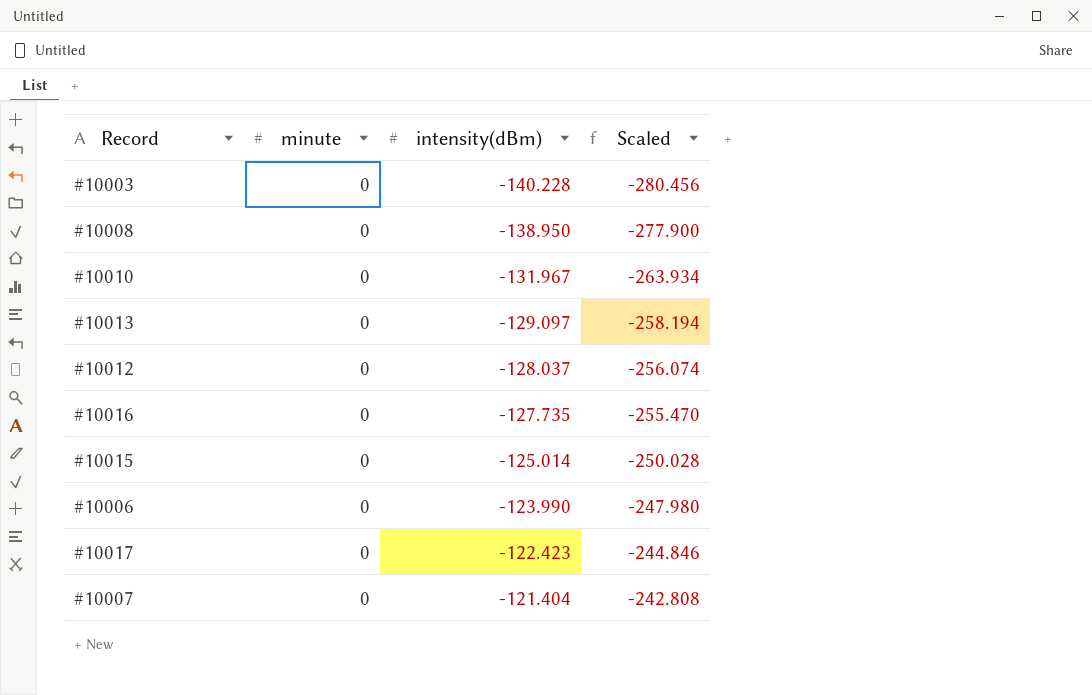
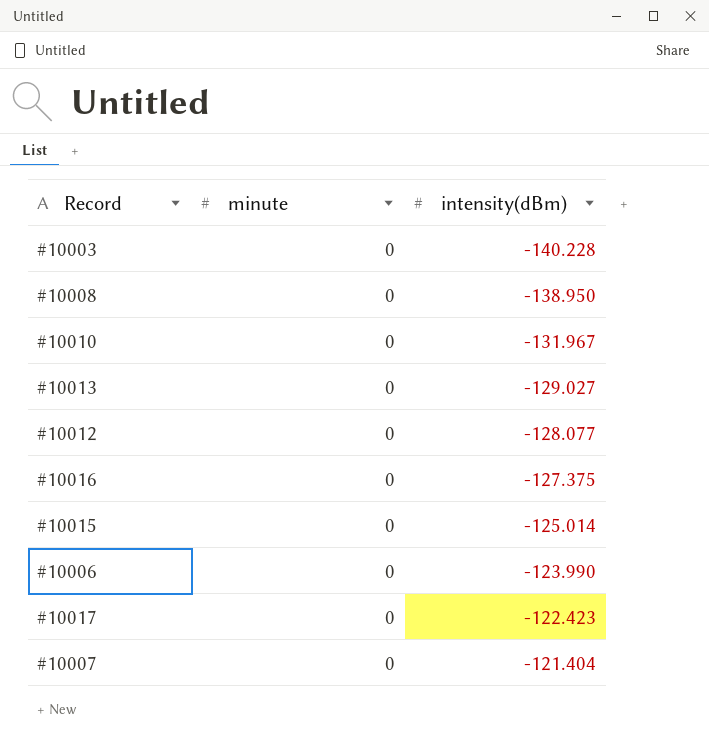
column Scaled | formula: [intensity(dBm)] * 2 -> none
#10013 | intensity(dBm): -129.097 -> -129.027
#10012 | intensity(dBm): -128.037 -> -128.077
#10016 | intensity(dBm): -127.735 -> -127.375

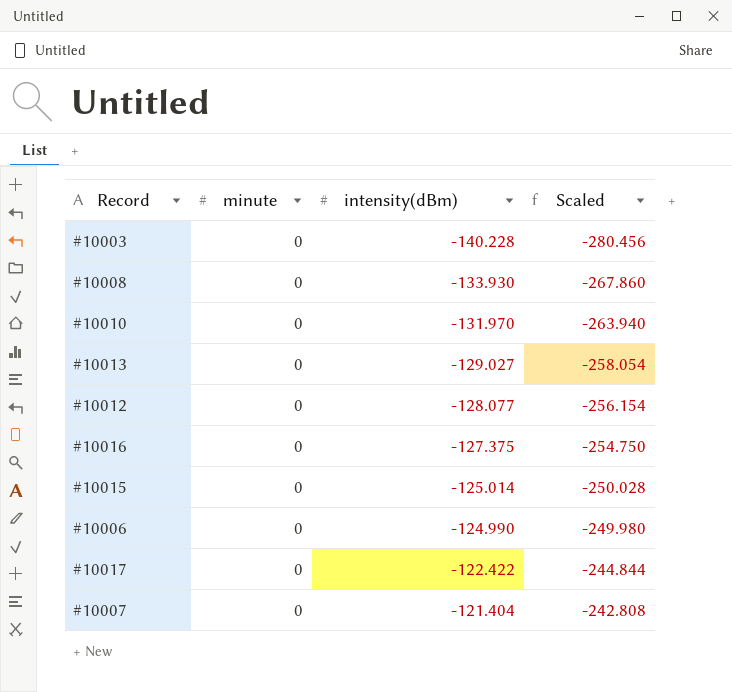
column Scaled | formula: none -> [intensity(dBm)] * 2
#10008 | intensity(dBm): -138.950 -> -133.930
#10010 | intensity(dBm): -131.967 -> -131.970
#10006 | intensity(dBm): -123.990 -> -124.990
#10017 | intensity(dBm): -122.423 -> -122.422

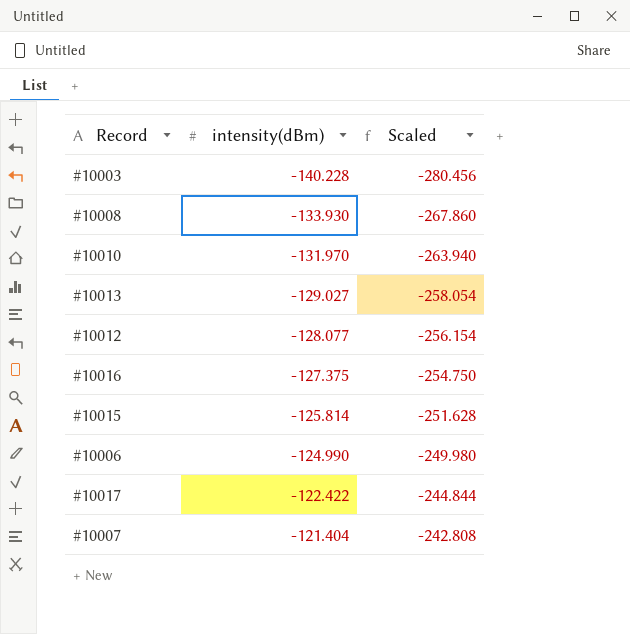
column minute | position: 2 -> none
#10015 | intensity(dBm): -125.014 -> -125.814
#10015 | Scaled: -250.028 -> -251.628

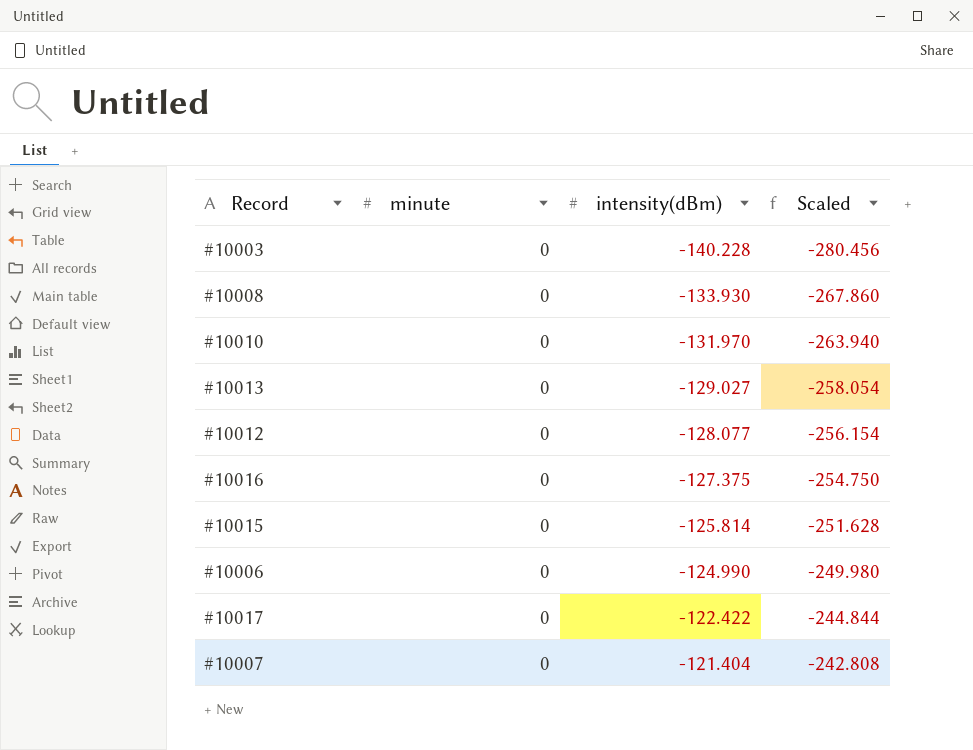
column minute | position: none -> 2

